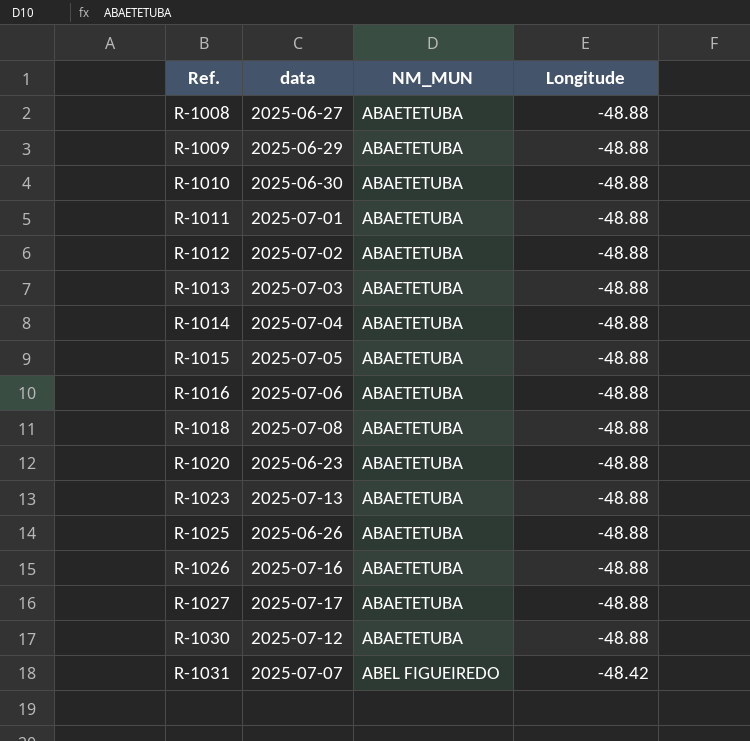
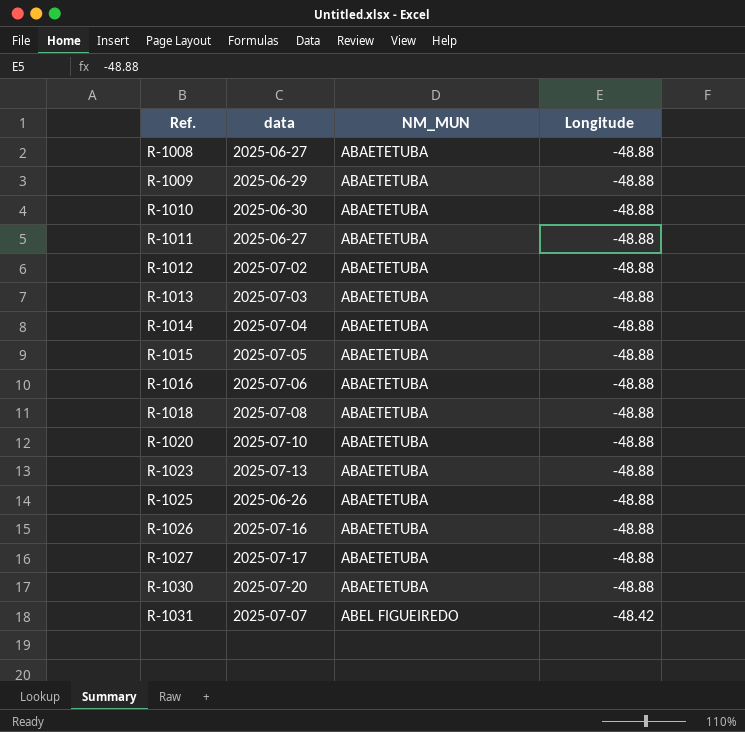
R-1011 | data: 2025-07-01 -> 2025-06-27
R-1020 | data: 2025-06-23 -> 2025-07-10
R-1030 | data: 2025-07-12 -> 2025-07-20

